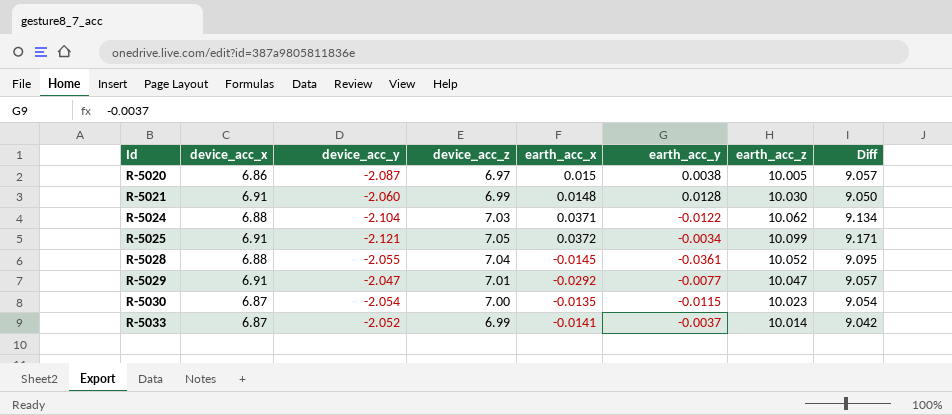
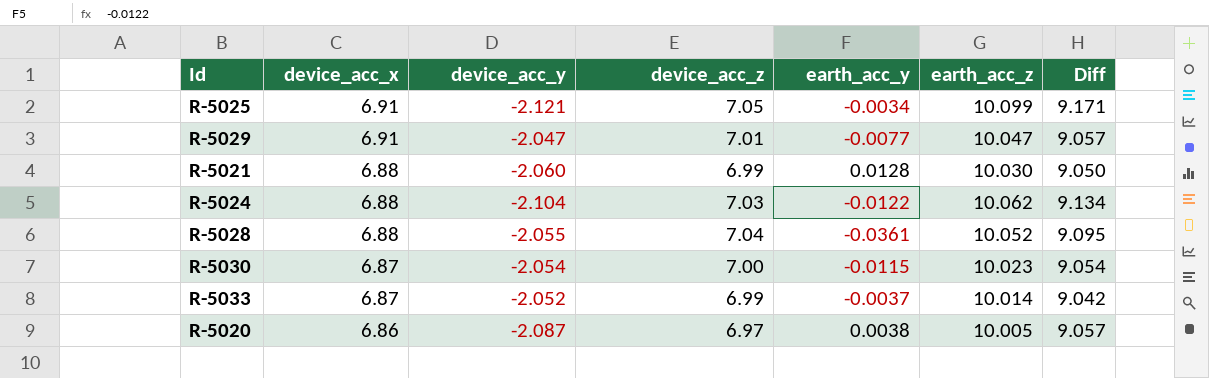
row order: Id ascending -> device_acc_x descending
column earth_acc_x | position: 5 -> none
R-5021 | device_acc_x: 6.91 -> 6.88

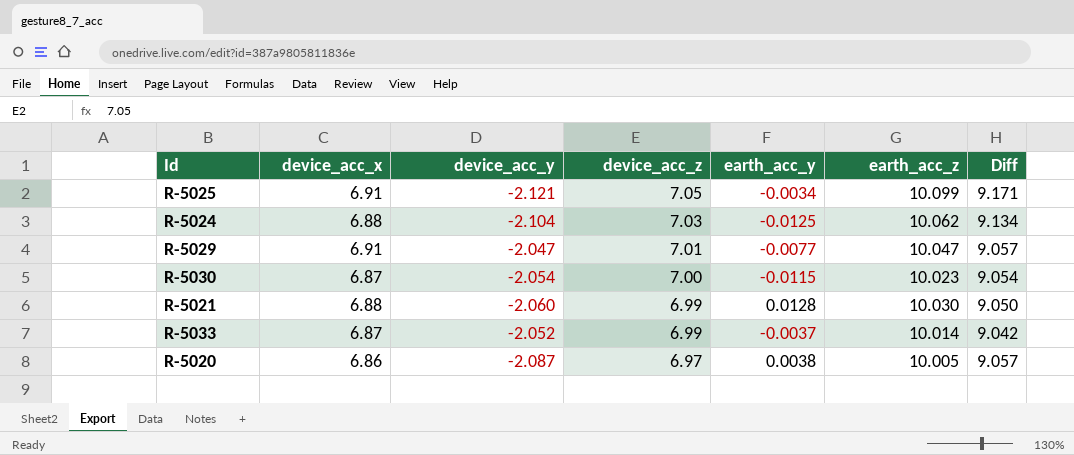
row order: device_acc_x descending -> device_acc_z descending
row R-5028: 6.88 | -2.055 | 7.04 | -0.0361 | 10.052 | 9.095 -> none
R-5024 | earth_acc_y: -0.0122 -> -0.0125

